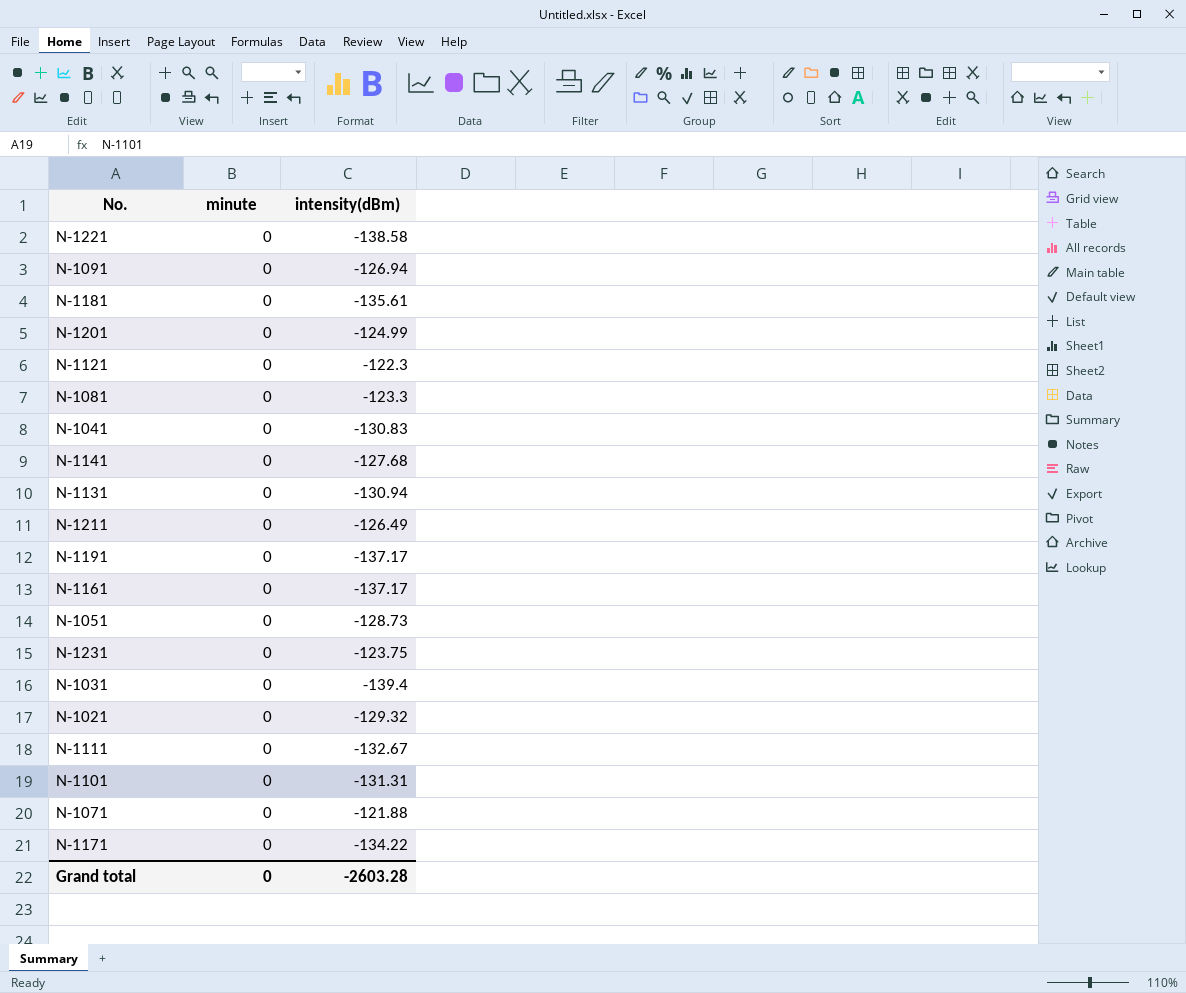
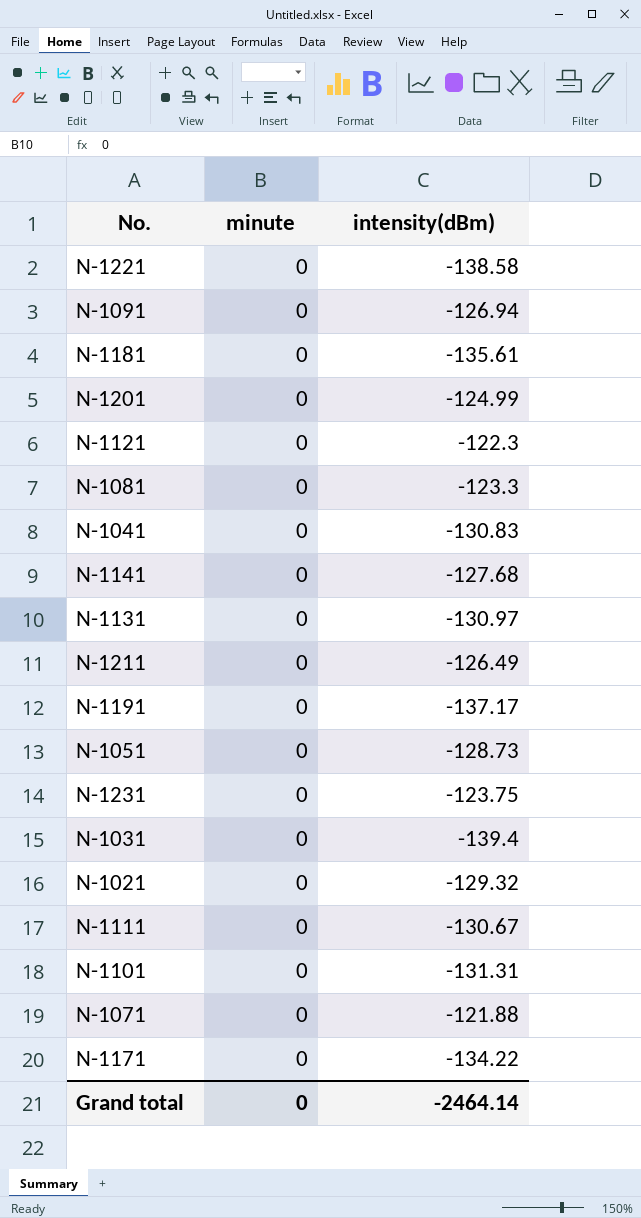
row N-1161: 0 | -137.17 -> none
N-1131 | intensity(dBm): -130.94 -> -130.97
N-1111 | intensity(dBm): -132.67 -> -130.67
Grand total | intensity(dBm): -2603.28 -> -2464.14

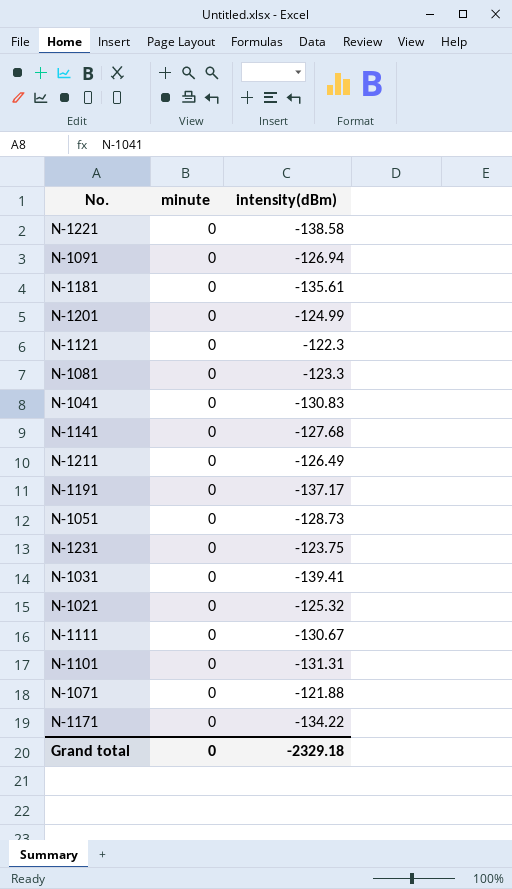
row N-1131: 0 | -130.97 -> none
N-1031 | intensity(dBm): -139.4 -> -139.41
N-1021 | intensity(dBm): -129.32 -> -125.32
Grand total | intensity(dBm): -2464.14 -> -2329.18

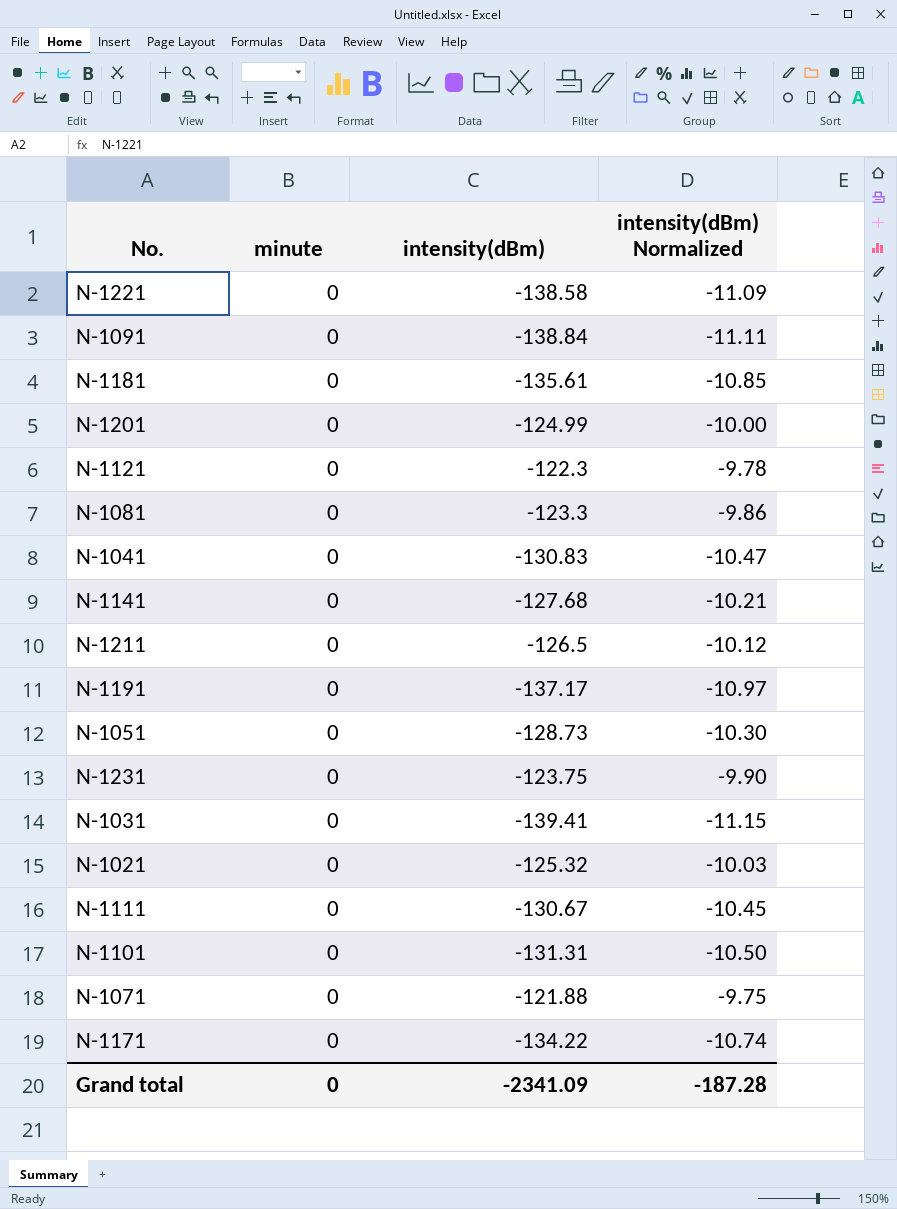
column intensity(dBm) Normalized | formula: none -> [intensity(dBm)] * 0.08
N-1091 | intensity(dBm): -126.94 -> -138.84
N-1211 | intensity(dBm): -126.49 -> -126.5
Grand total | intensity(dBm): -2329.18 -> -2341.09

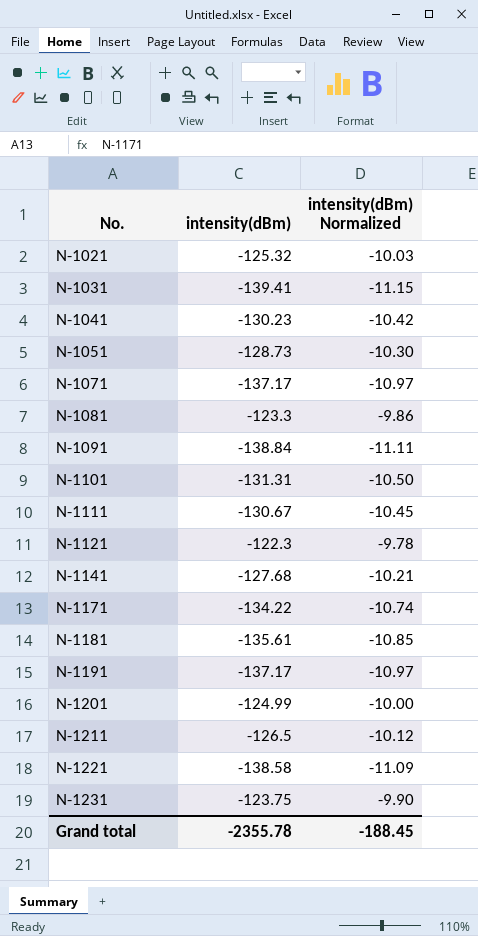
row order: none -> No. ascending
column minute | position: 2 -> none
N-1041 | intensity(dBm): -130.83 -> -130.23
N-1041 | intensity(dBm) Normalized: -10.47 -> -10.42
N-1071 | intensity(dBm): -121.88 -> -137.17
N-1071 | intensity(dBm) Normalized: -9.75 -> -10.97
Grand total | intensity(dBm): -2341.09 -> -2355.78
Grand total | intensity(dBm) Normalized: -187.28 -> -188.45

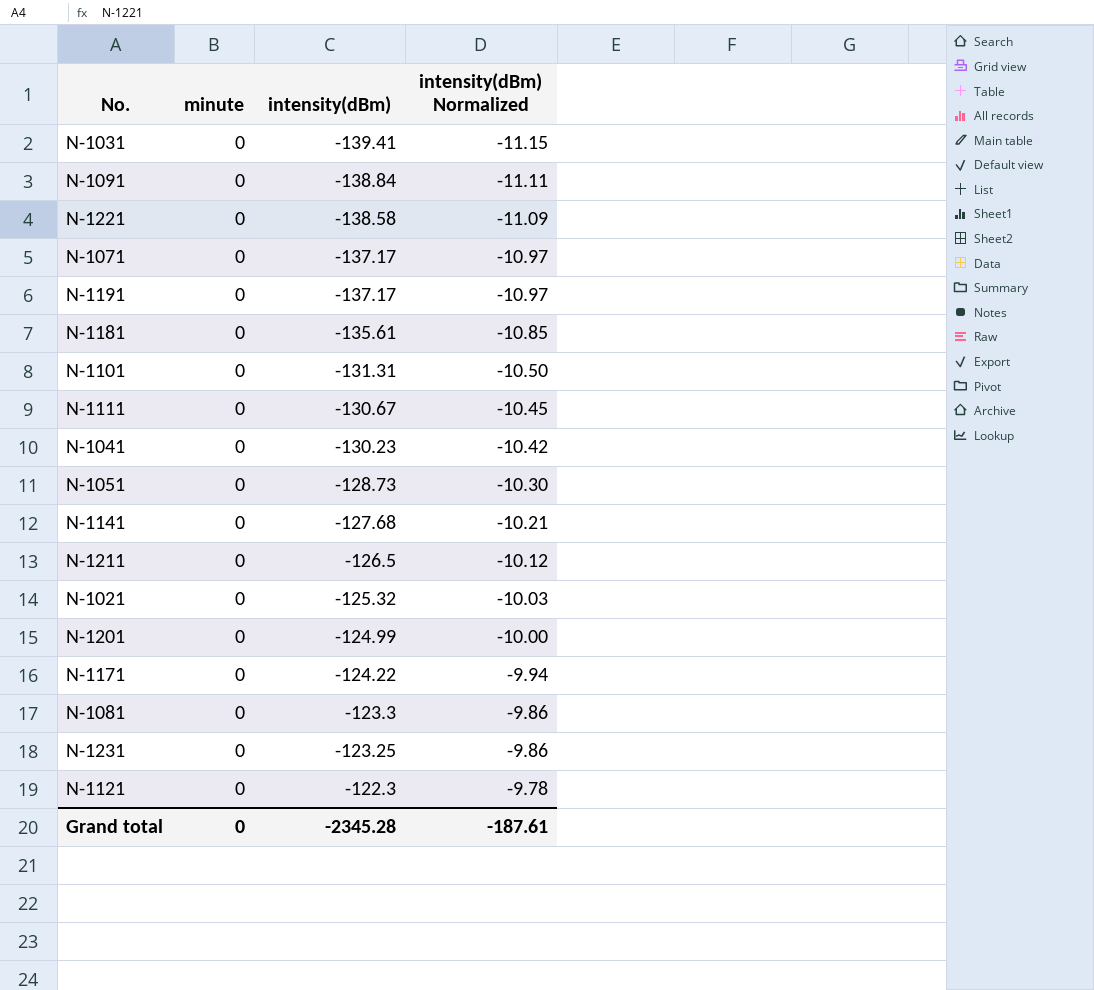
row order: No. ascending -> intensity(dBm) ascending
column minute | position: none -> 2
N-1171 | intensity(dBm): -134.22 -> -124.22
N-1171 | intensity(dBm) Normalized: -10.74 -> -9.94
N-1231 | intensity(dBm): -123.75 -> -123.25
N-1231 | intensity(dBm) Normalized: -9.90 -> -9.86
Grand total | intensity(dBm): -2355.78 -> -2345.28
Grand total | intensity(dBm) Normalized: -188.45 -> -187.61

